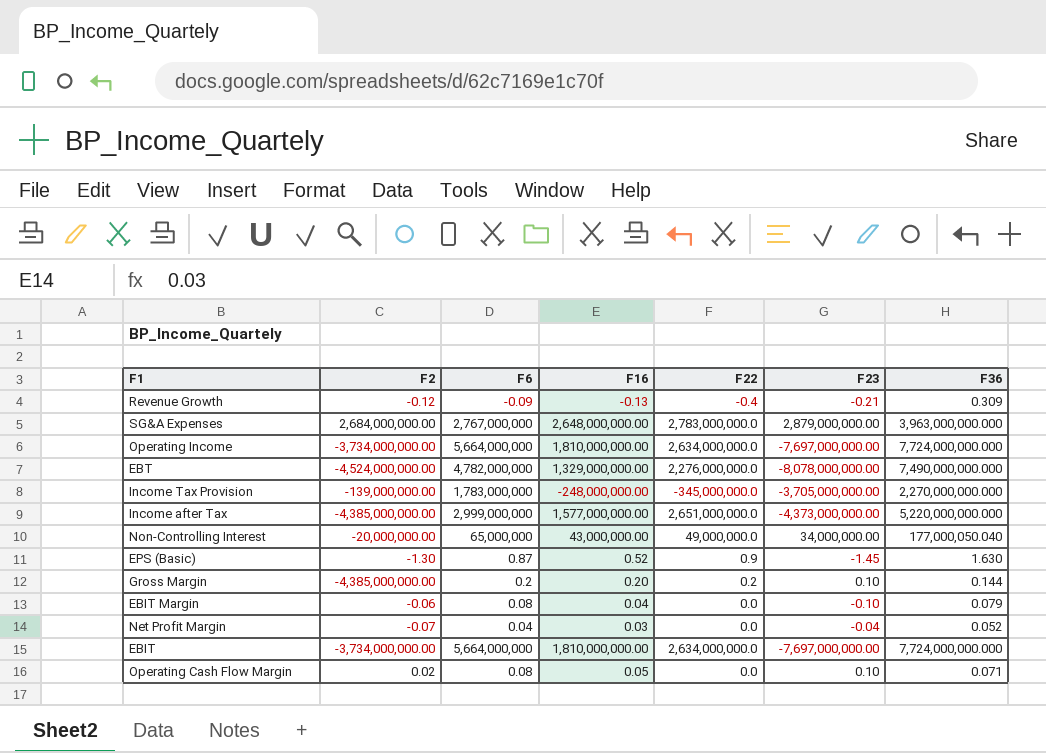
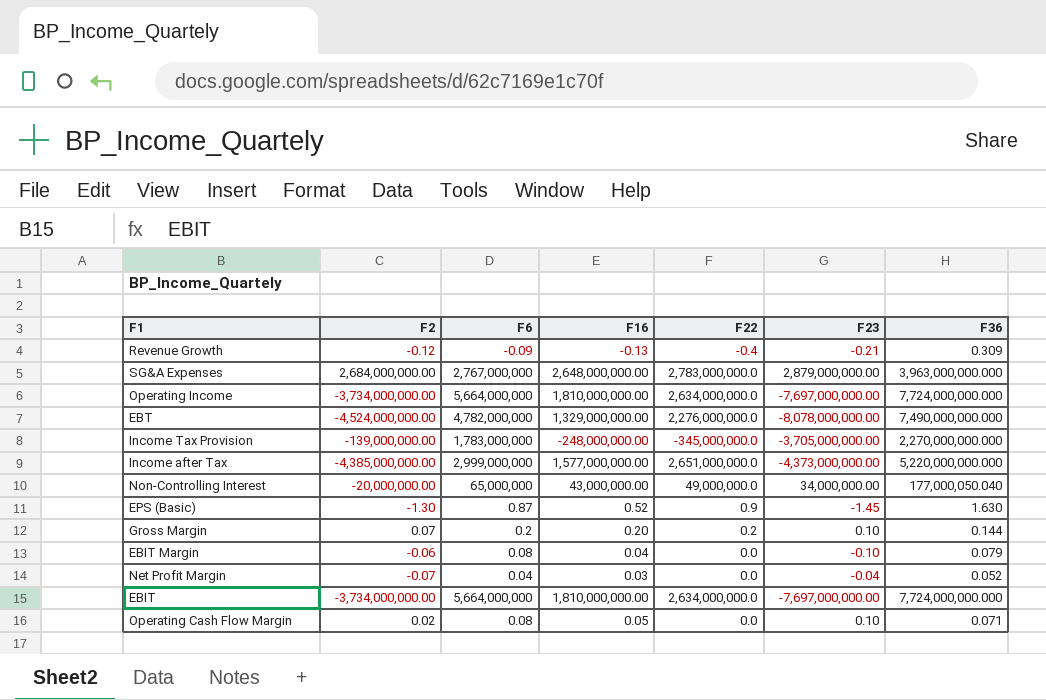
Gross Margin | F2: -4,385,000,000.00 -> 0.07

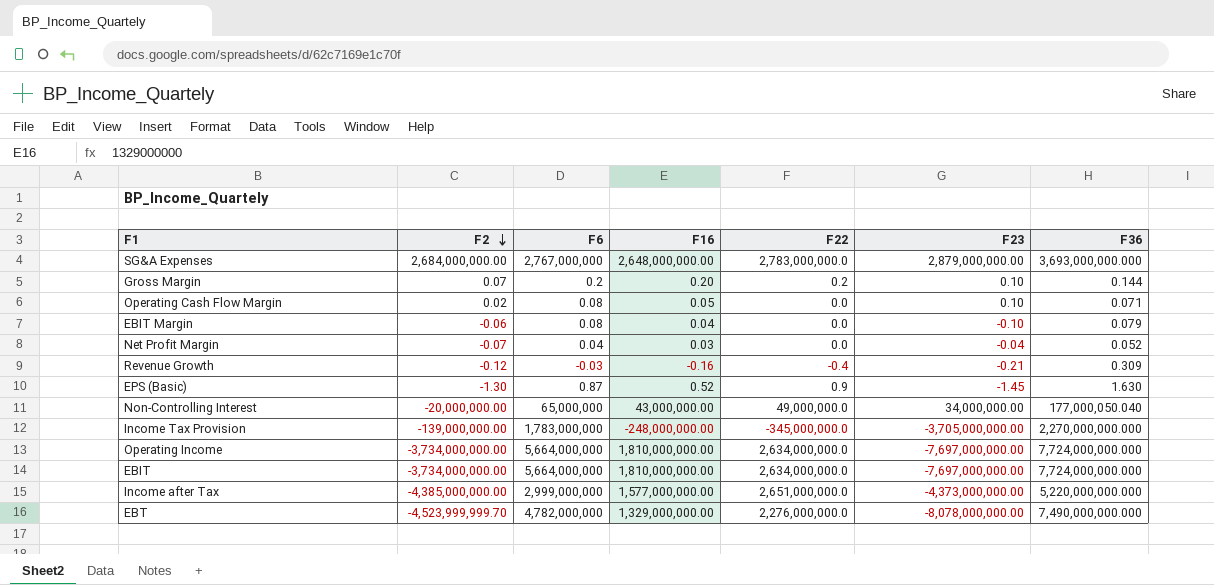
row order: none -> F2 descending
SG&A Expenses | F36: 3,963,000,000.000 -> 3,693,000,000.000
Revenue Growth | F6: -0.09 -> -0.03
Revenue Growth | F16: -0.13 -> -0.16
EBT | F2: -4,524,000,000.00 -> -4,523,999,999.70

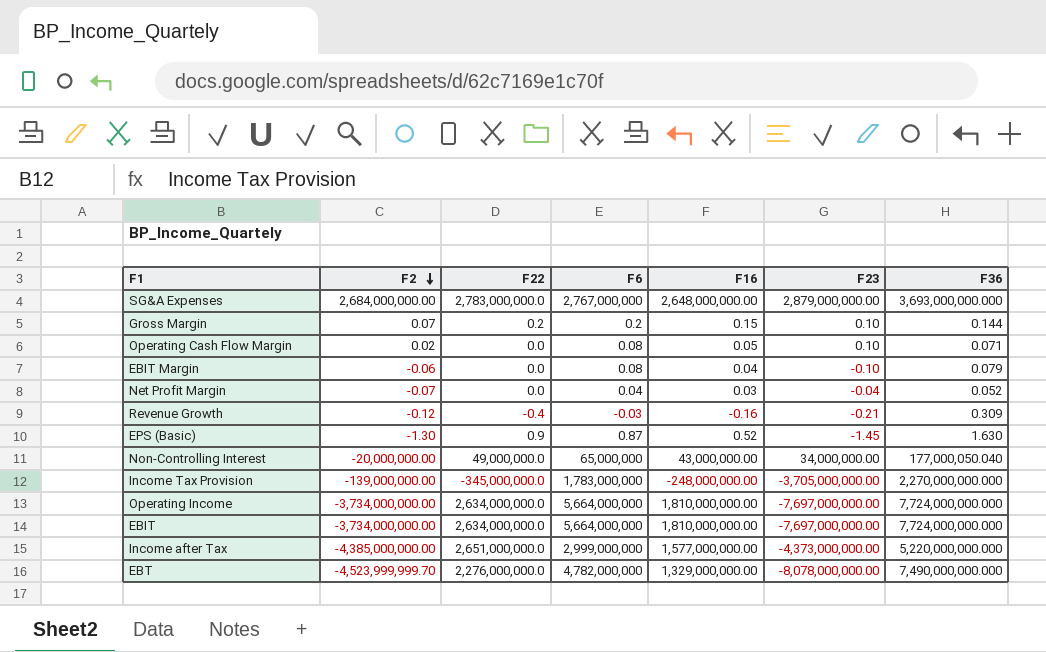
column F22 | position: 5 -> 3
Gross Margin | F16: 0.20 -> 0.15

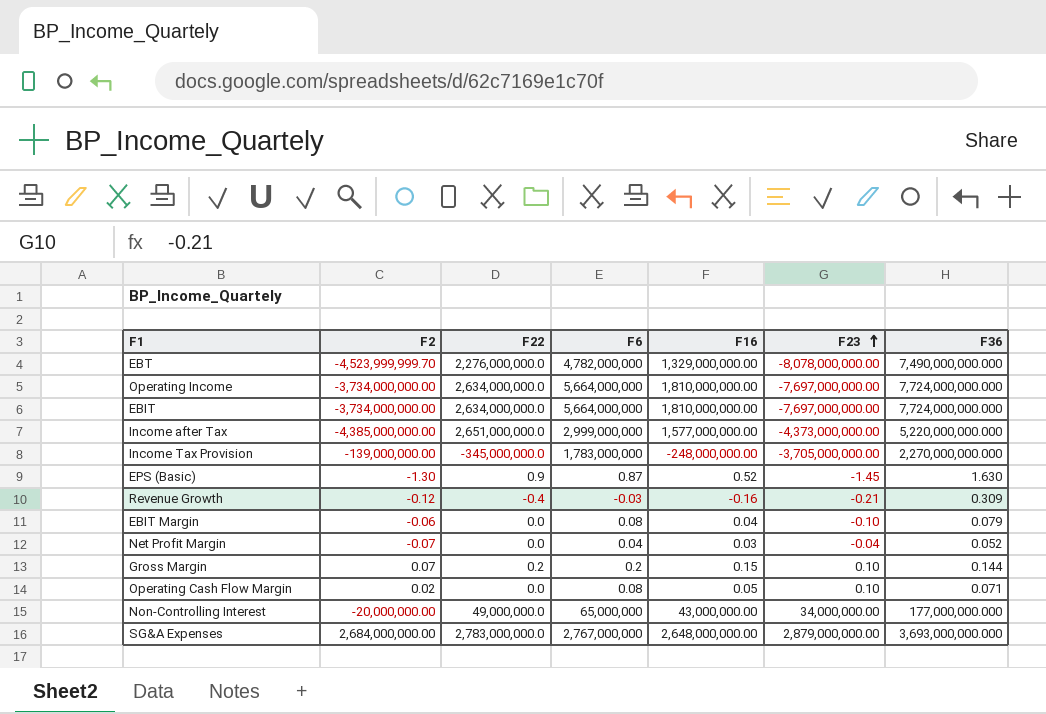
row order: F2 descending -> F23 ascending
Non-Controlling Interest | F36: 177,000,050.040 -> 177,000,000.000

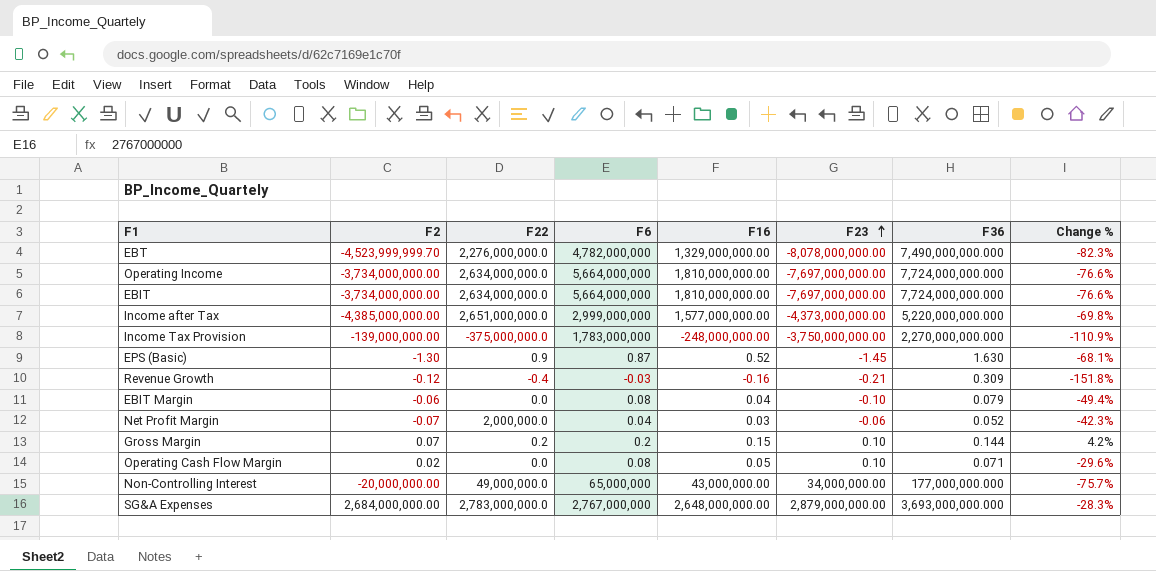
column Change % | formula: none -> ([F16] - [F36]) / [F36]
Income Tax Provision | F22: -345,000,000.0 -> -375,000,000.0
Income Tax Provision | F23: -3,705,000,000.00 -> -3,750,000,000.00
Net Profit Margin | F22: 0.0 -> 2,000,000.0
Net Profit Margin | F23: -0.04 -> -0.06

